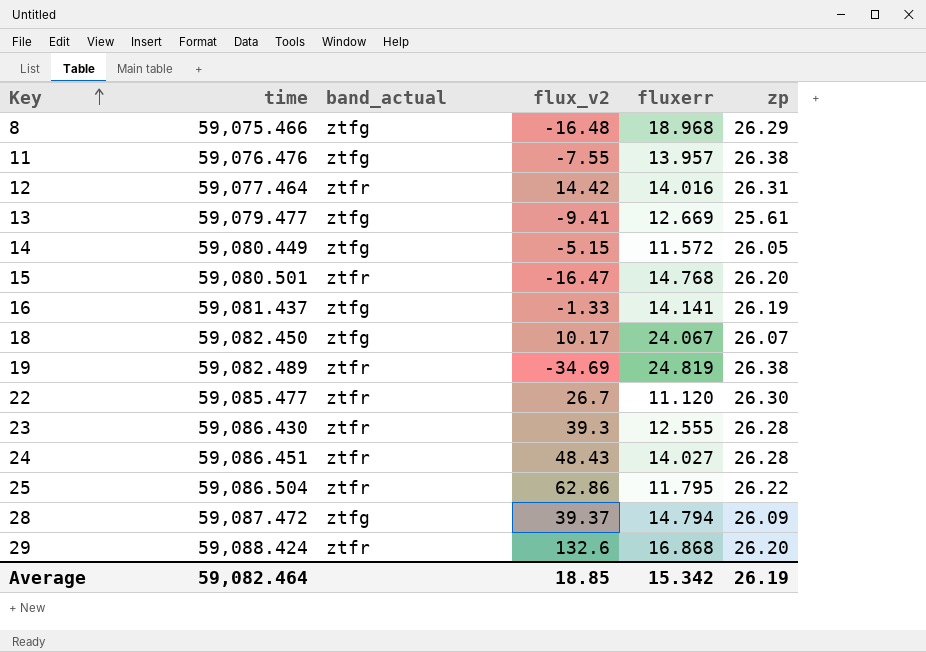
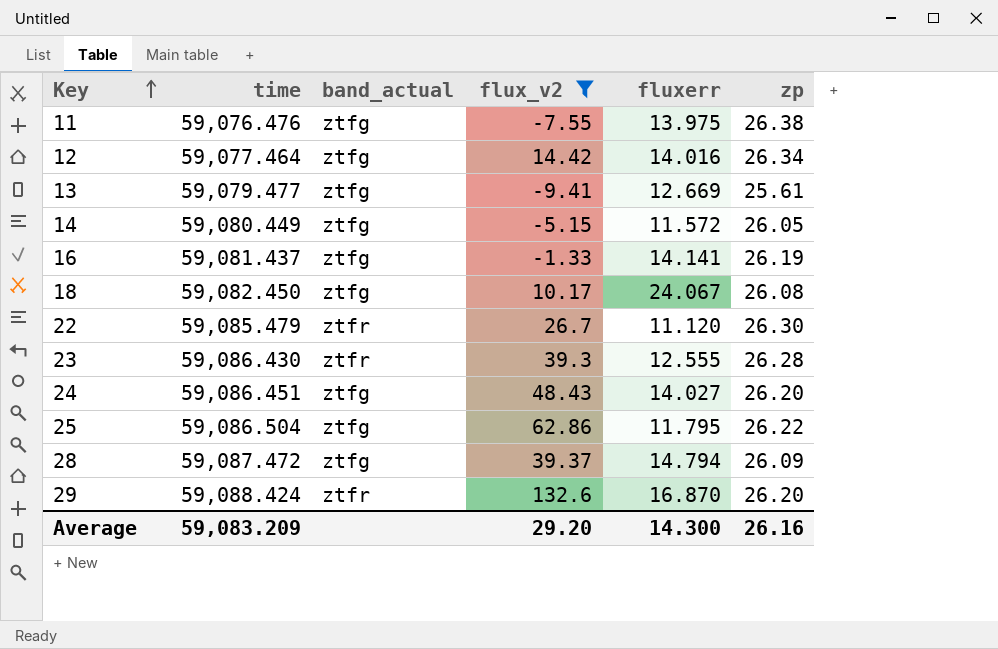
filter: none -> flux_v2 >= -9.41
11 | fluxerr: 13.957 -> 13.975
12 | band_actual: ztfr -> ztfg
12 | zp: 26.31 -> 26.34
18 | zp: 26.07 -> 26.08
22 | time: 59,085.477 -> 59,085.479
24 | band_actual: ztfr -> ztfg
24 | zp: 26.28 -> 26.20
25 | band_actual: ztfr -> ztfg
29 | fluxerr: 16.868 -> 16.870
Average | time: 59,082.464 -> 59,083.209
Average | flux_v2: 18.85 -> 29.20
Average | fluxerr: 15.342 -> 14.300
Average | zp: 26.19 -> 26.16

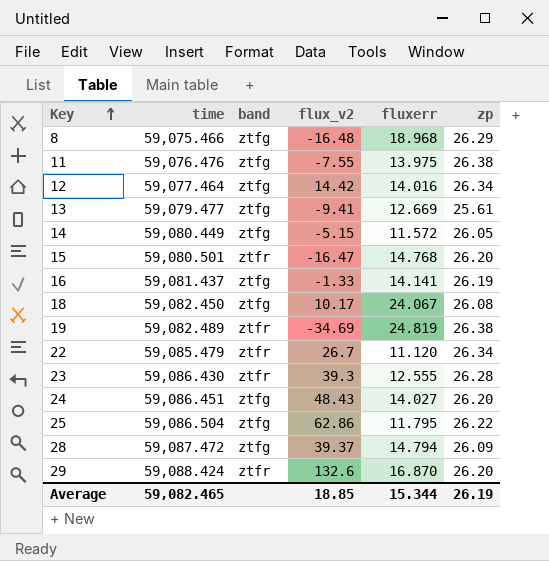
filter: flux_v2 >= -9.41 -> none
column name: band_actual -> band
22 | zp: 26.30 -> 26.34
Average | time: 59,083.209 -> 59,082.465
Average | flux_v2: 29.20 -> 18.85
Average | fluxerr: 14.300 -> 15.344
Average | zp: 26.16 -> 26.19

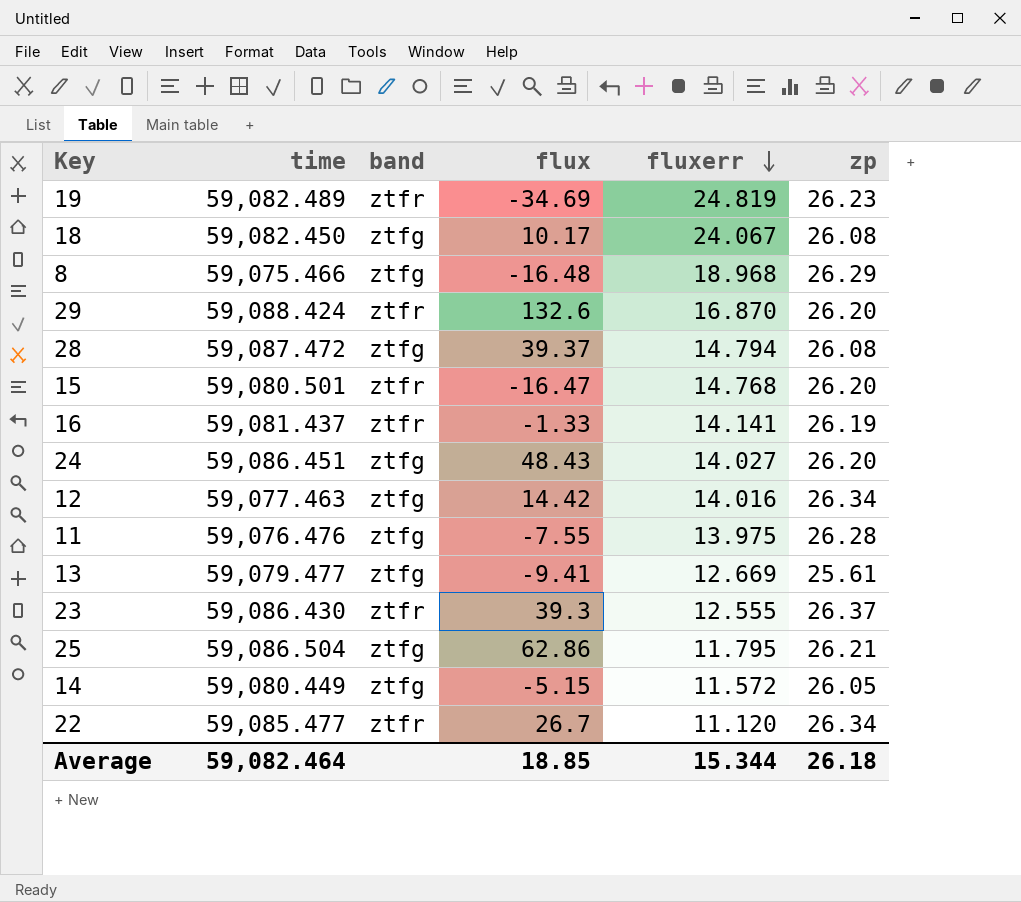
row order: Key ascending -> fluxerr descending
column name: flux_v2 -> flux
19 | zp: 26.38 -> 26.23
28 | zp: 26.09 -> 26.08
16 | band: ztfg -> ztfr
12 | time: 59,077.464 -> 59,077.463
11 | zp: 26.38 -> 26.28
23 | zp: 26.28 -> 26.37
25 | zp: 26.22 -> 26.21
22 | time: 59,085.479 -> 59,085.477
Average | time: 59,082.465 -> 59,082.464
Average | zp: 26.19 -> 26.18

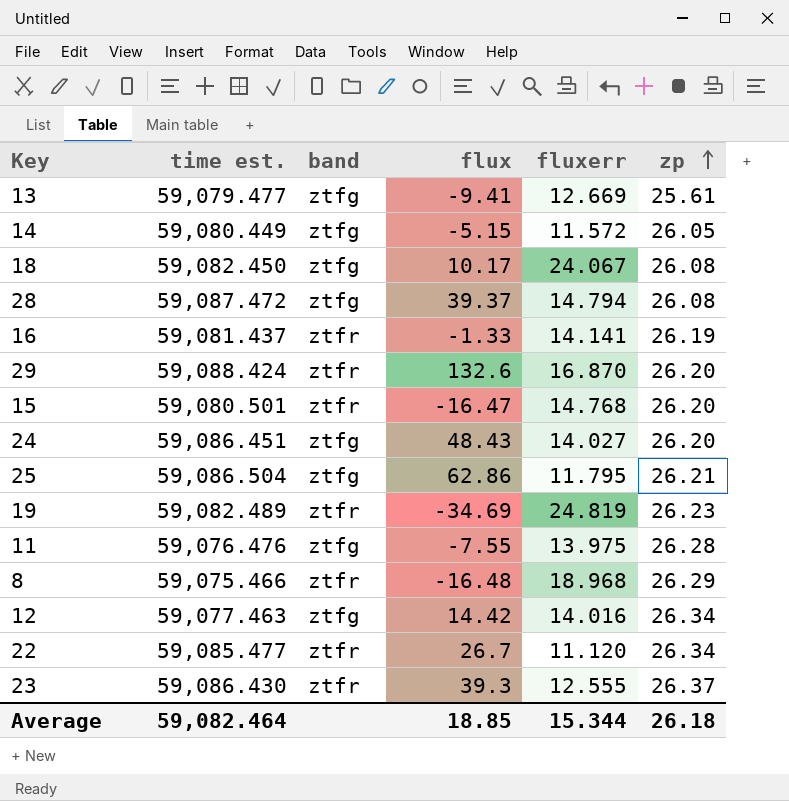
row order: fluxerr descending -> zp ascending
column name: time -> time est.
8 | band: ztfg -> ztfr

